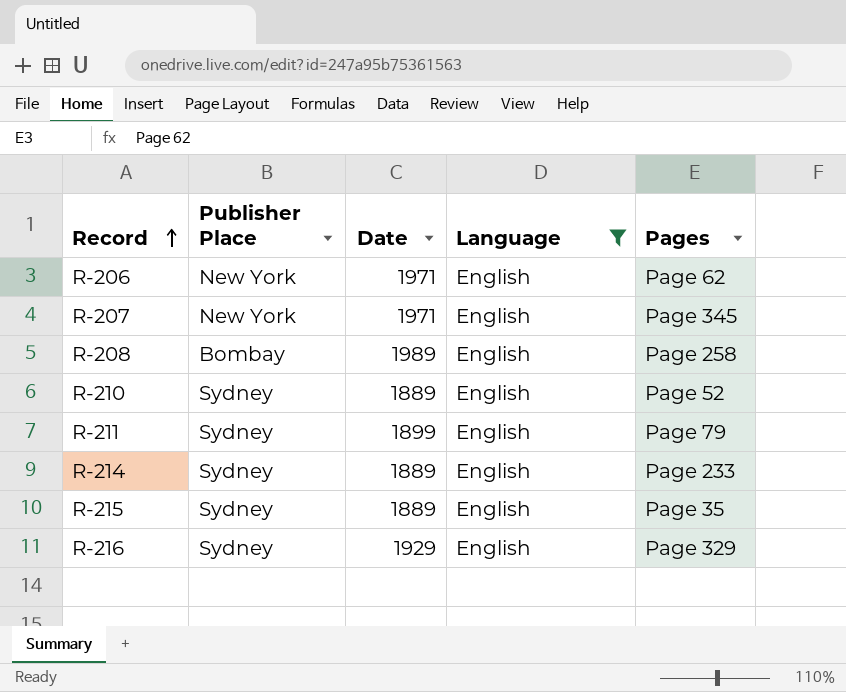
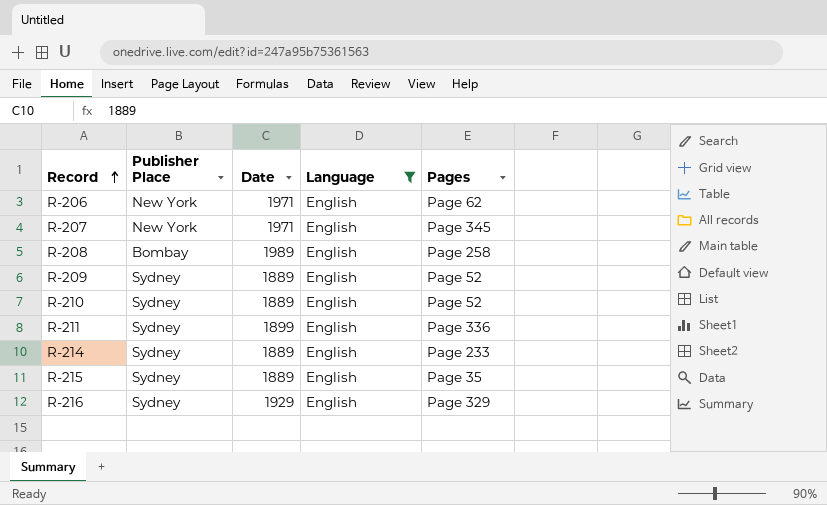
row R-209: none -> Sydney | 1889 | English | Page 52
R-211 | Pages: Page 79 -> Page 336

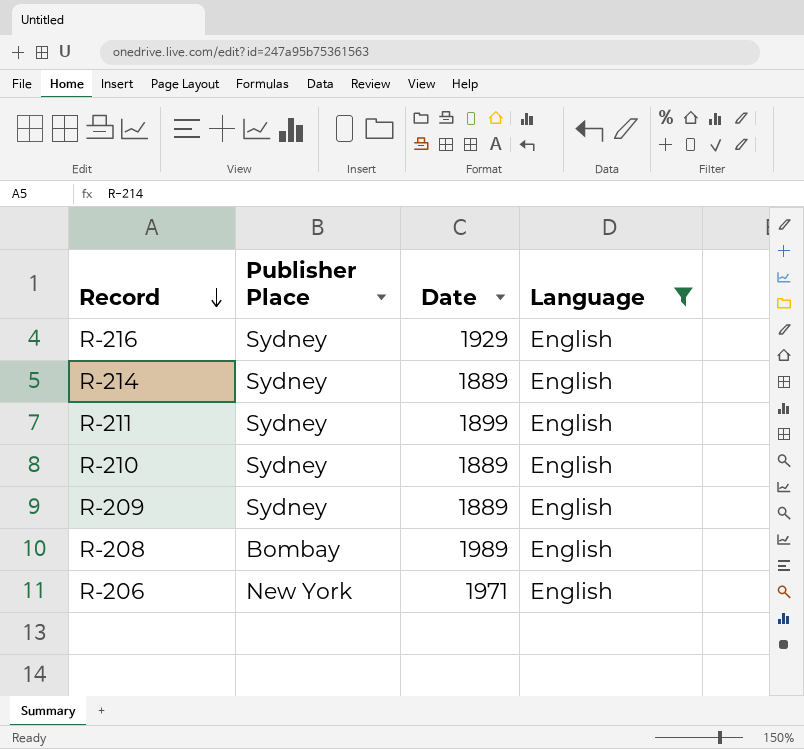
row order: Record ascending -> Record descending
column Pages | position: 5 -> none
row R-207: New York | 1971 | English | Page 345 -> none
row R-215: Sydney | 1889 | English | Page 35 -> none

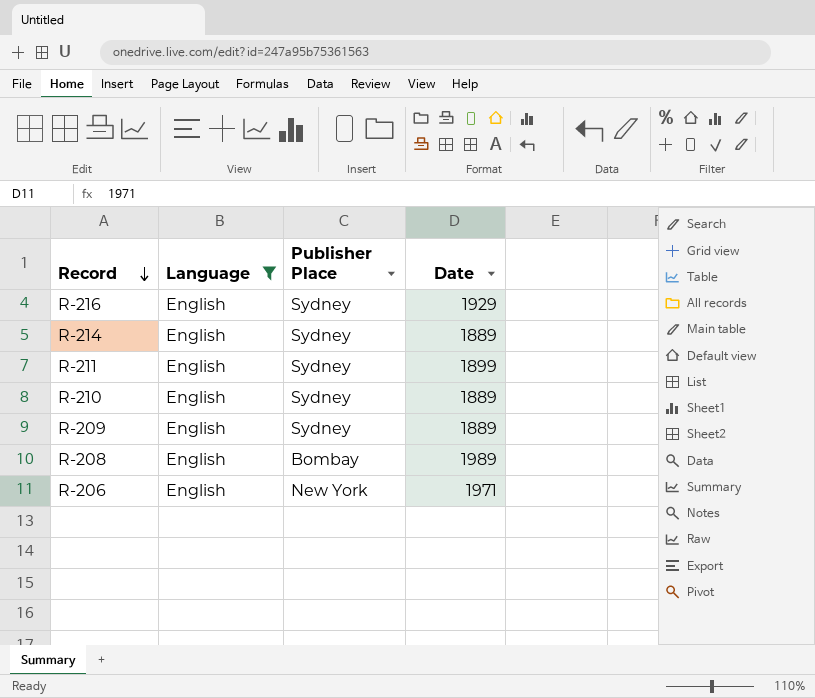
column Language | position: 4 -> 2

